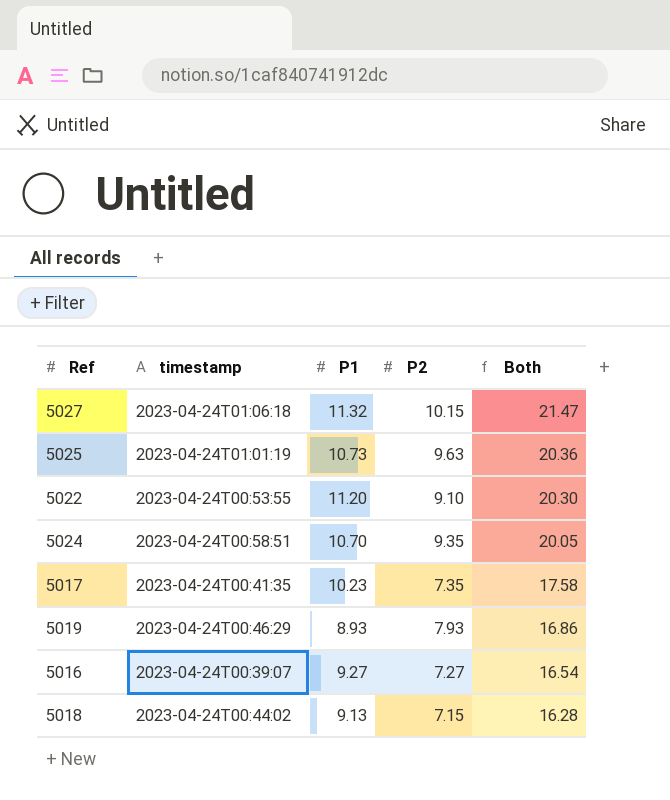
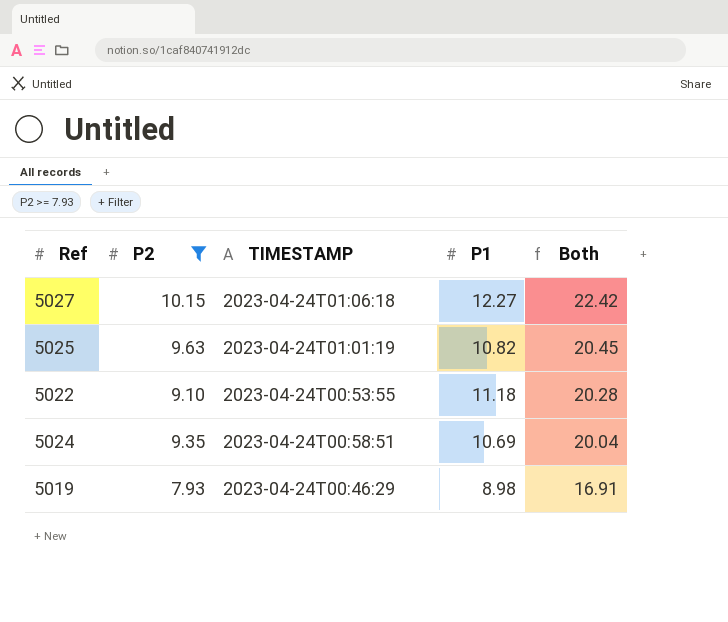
filter: none -> P2 >= 7.93
column P2 | position: 4 -> 2
column name: timestamp -> TIMESTAMP
5027 | P1: 11.32 -> 12.27
5027 | Both: 21.47 -> 22.42
5025 | P1: 10.73 -> 10.82
5025 | Both: 20.36 -> 20.45
5022 | P1: 11.20 -> 11.18
5022 | Both: 20.30 -> 20.28
5024 | P1: 10.70 -> 10.69
5024 | Both: 20.05 -> 20.04
5019 | P1: 8.93 -> 8.98
5019 | Both: 16.86 -> 16.91

